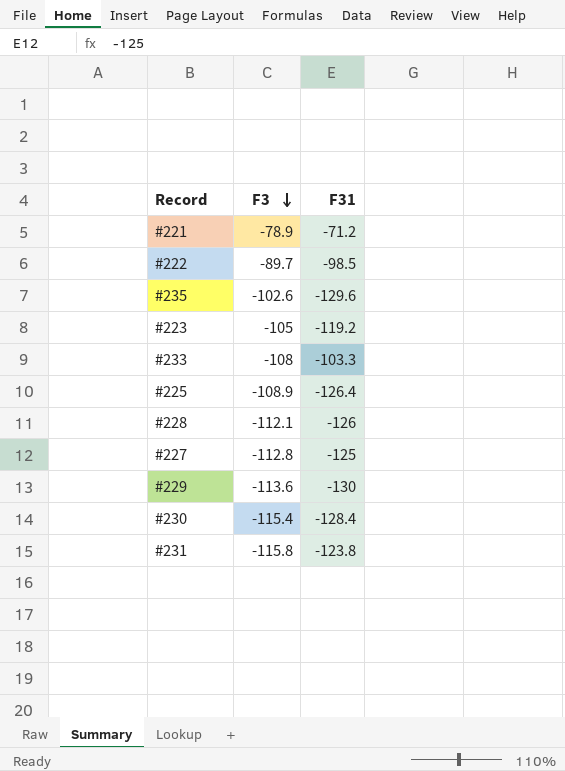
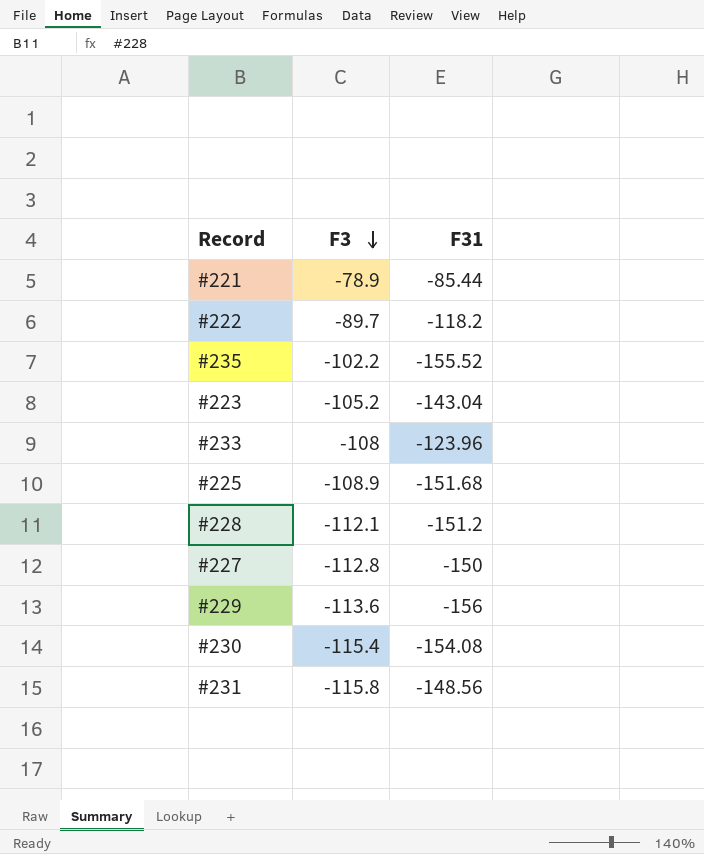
#221 | F31: -71.2 -> -85.44
#222 | F31: -98.5 -> -118.2
#235 | F3: -102.6 -> -102.2
#235 | F31: -129.6 -> -155.52
#223 | F3: -105 -> -105.2
#223 | F31: -119.2 -> -143.04
#233 | F31: -103.3 -> -123.96
#225 | F31: -126.4 -> -151.68
#228 | F31: -126 -> -151.2
#227 | F31: -125 -> -150
#229 | F31: -130 -> -156
#230 | F31: -128.4 -> -154.08
#231 | F31: -123.8 -> -148.56

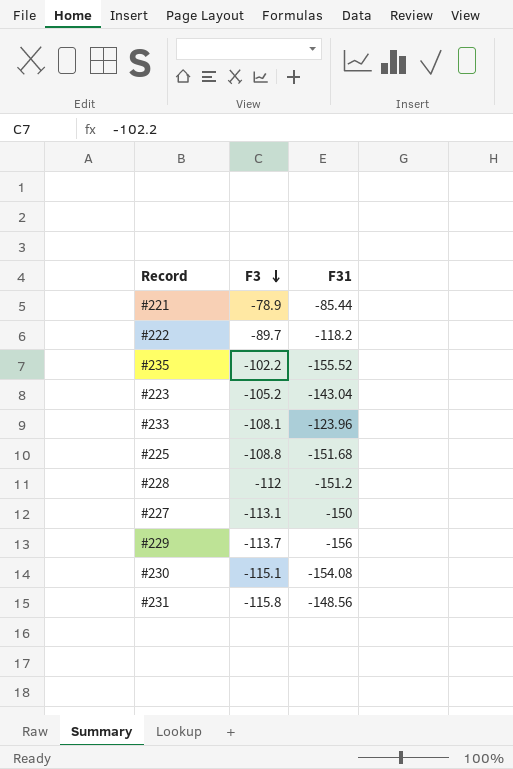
#233 | F3: -108 -> -108.1
#225 | F3: -108.9 -> -108.8
#228 | F3: -112.1 -> -112
#227 | F3: -112.8 -> -113.1
#229 | F3: -113.6 -> -113.7
#230 | F3: -115.4 -> -115.1

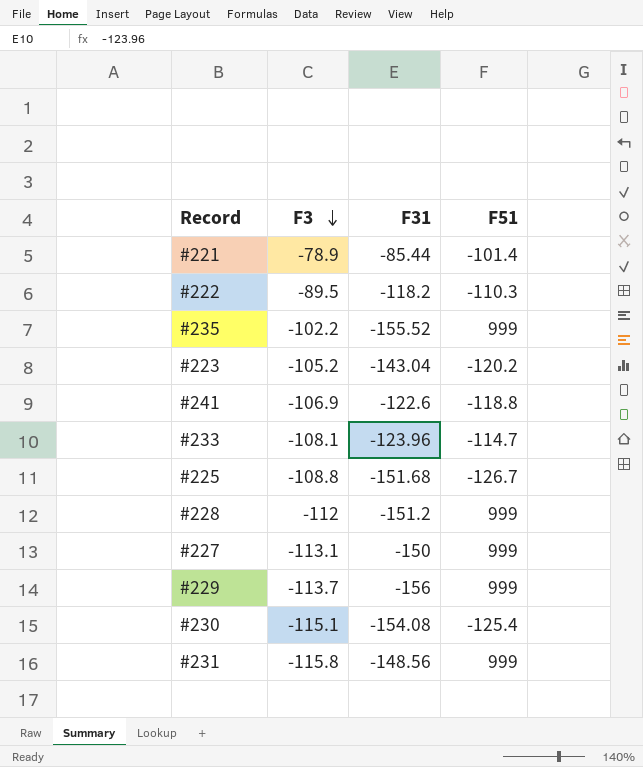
column F51 | position: none -> 4
#222 | F3: -89.7 -> -89.5
row #241: none -> -106.9 | -122.6 | -118.8

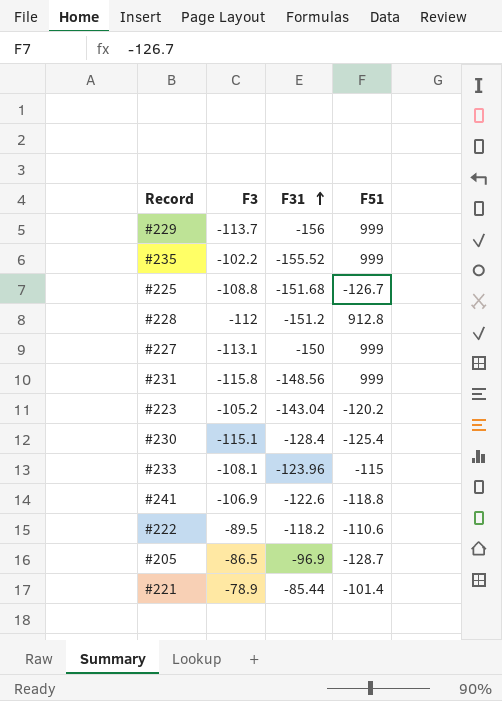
row order: F3 descending -> F31 ascending
#228 | F51: 999 -> 912.8
#230 | F31: -154.08 -> -128.4
#233 | F51: -114.7 -> -115
#222 | F51: -110.3 -> -110.6
row #205: none -> -86.5 | -96.9 | -128.7

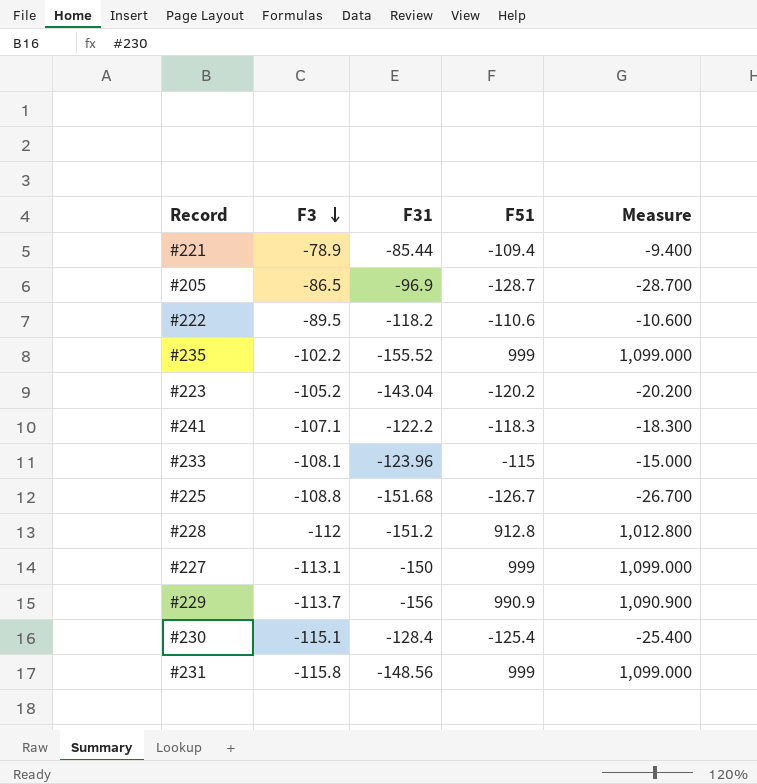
row order: F31 ascending -> F3 descending
column Measure | formula: none -> [F51] + 100
#221 | F51: -101.4 -> -109.4
#241 | F3: -106.9 -> -107.1
#241 | F31: -122.6 -> -122.2
#241 | F51: -118.8 -> -118.3
#229 | F51: 999 -> 990.9

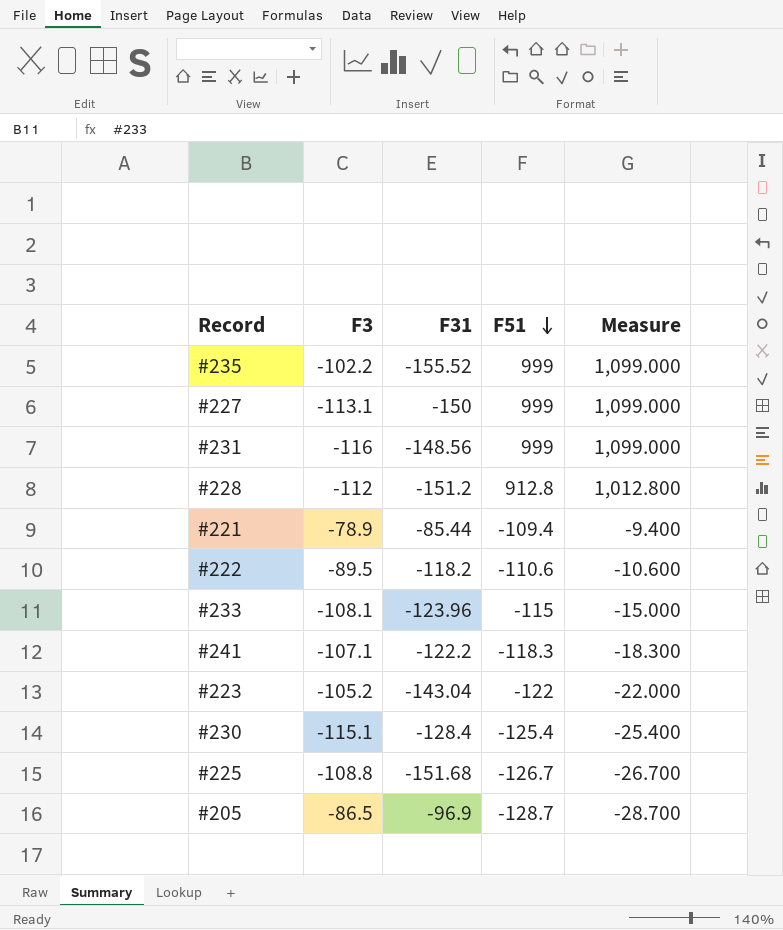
row order: F3 descending -> F51 descending
row #229: -113.7 | -156 | 990.9 | 1,090.900 -> none
#231 | F3: -115.8 -> -116
#223 | F51: -120.2 -> -122
#223 | Measure: -20.200 -> -22.000

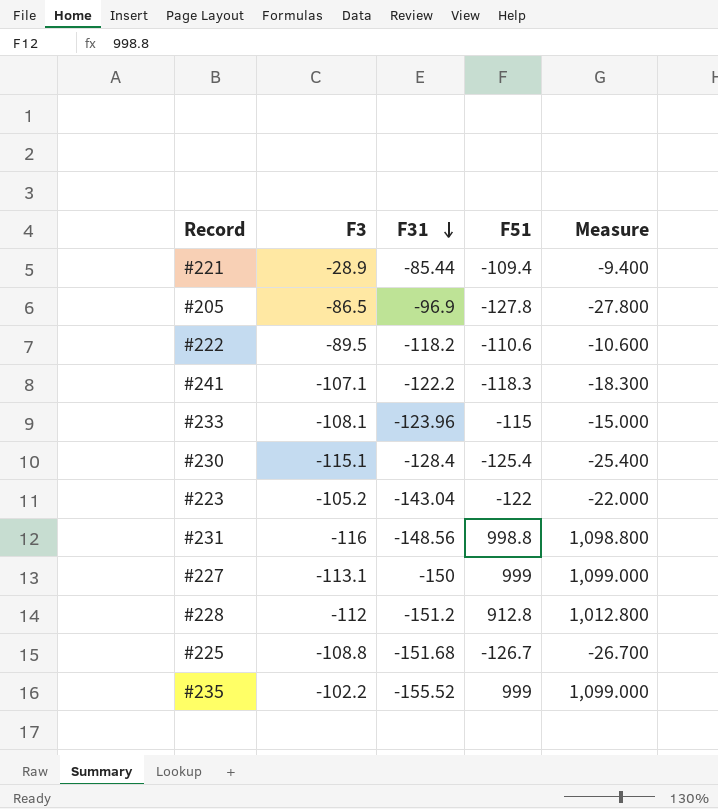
row order: F51 descending -> F31 descending
#221 | F3: -78.9 -> -28.9
#205 | F51: -128.7 -> -127.8
#205 | Measure: -28.700 -> -27.800
#231 | F51: 999 -> 998.8
#231 | Measure: 1,099.000 -> 1,098.800

